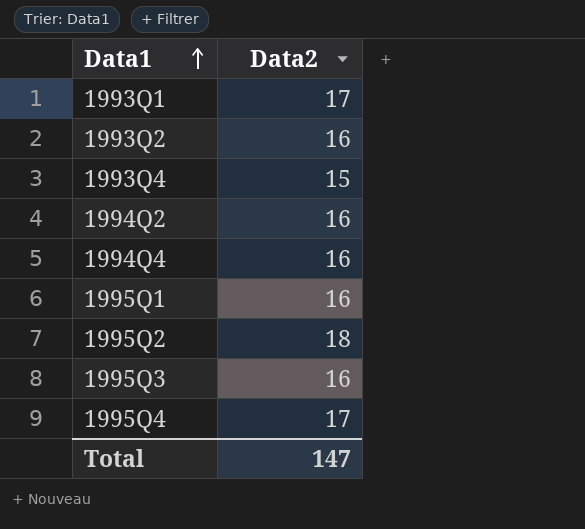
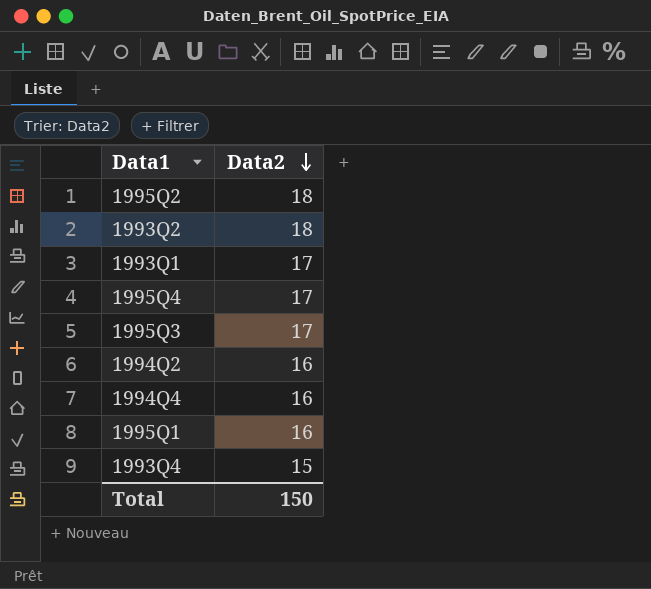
row order: Data1 ascending -> Data2 descending
1993Q2 | Data2: 16 -> 18
1995Q3 | Data2: 16 -> 17
Total | Data2: 147 -> 150

